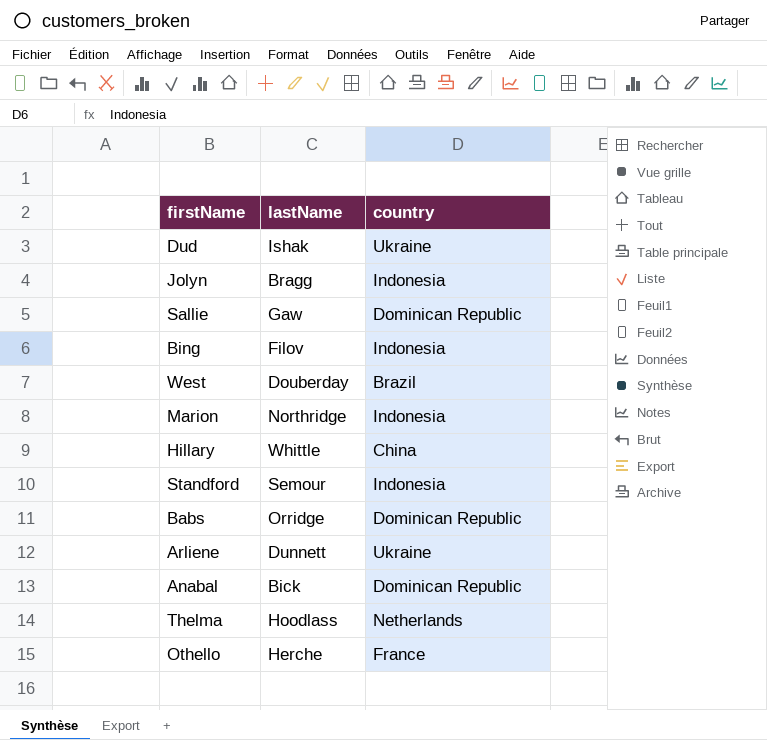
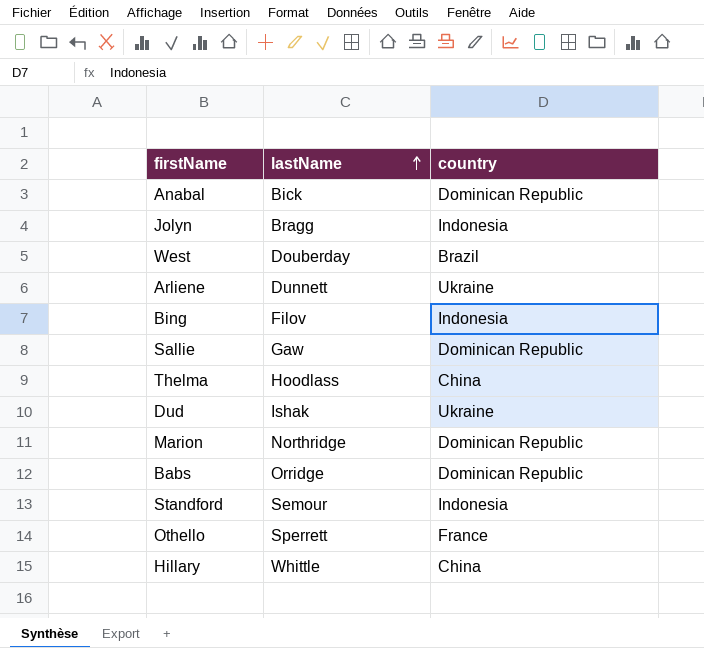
row order: none -> lastName ascending
Thelma | country: Netherlands -> China
Marion | country: Indonesia -> Dominican Republic
Othello | lastName: Herche -> Sperrett

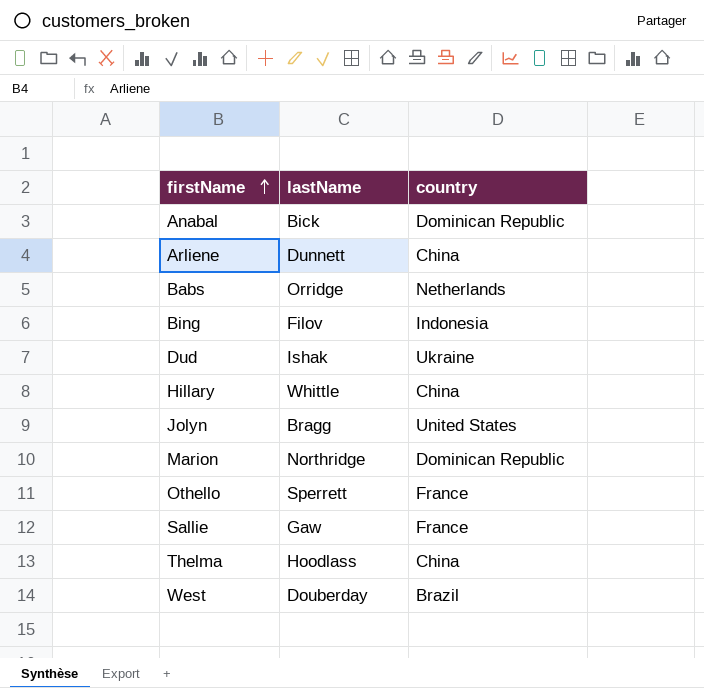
row order: lastName ascending -> firstName ascending
row Standford: Semour | Indonesia -> none
Arliene | country: Ukraine -> China
Babs | country: Dominican Republic -> Netherlands
Jolyn | country: Indonesia -> United States
Sallie | country: Dominican Republic -> France

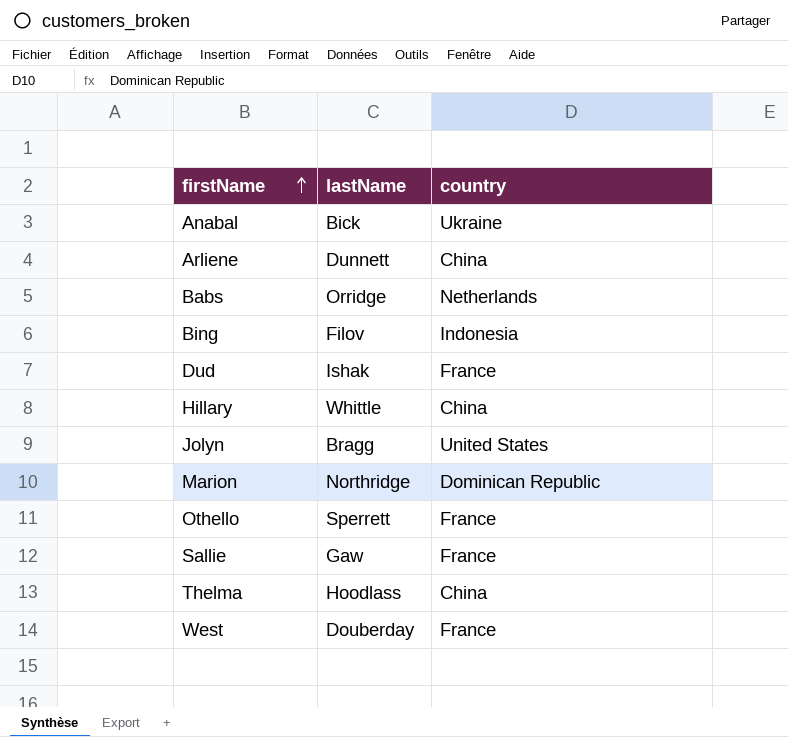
Anabal | country: Dominican Republic -> Ukraine
Dud | country: Ukraine -> France
West | country: Brazil -> France

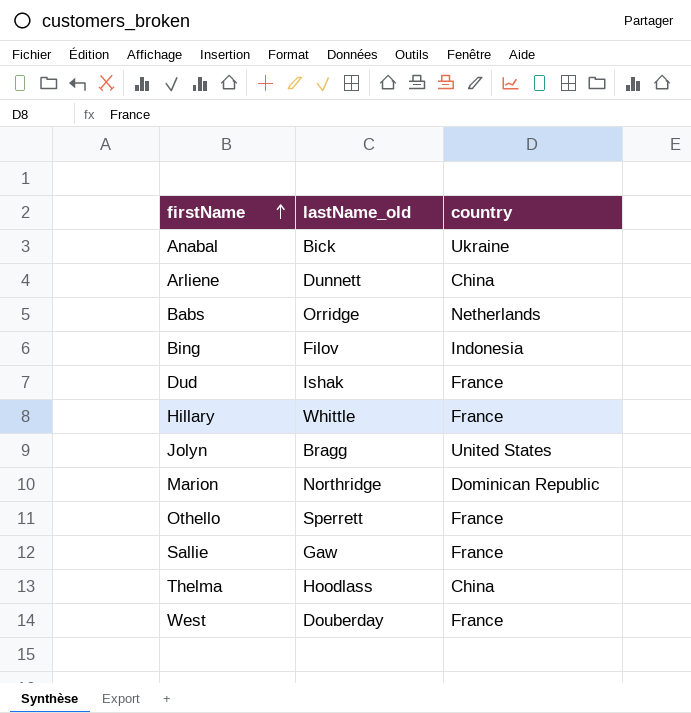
column name: lastName -> lastName_old
Hillary | country: China -> France

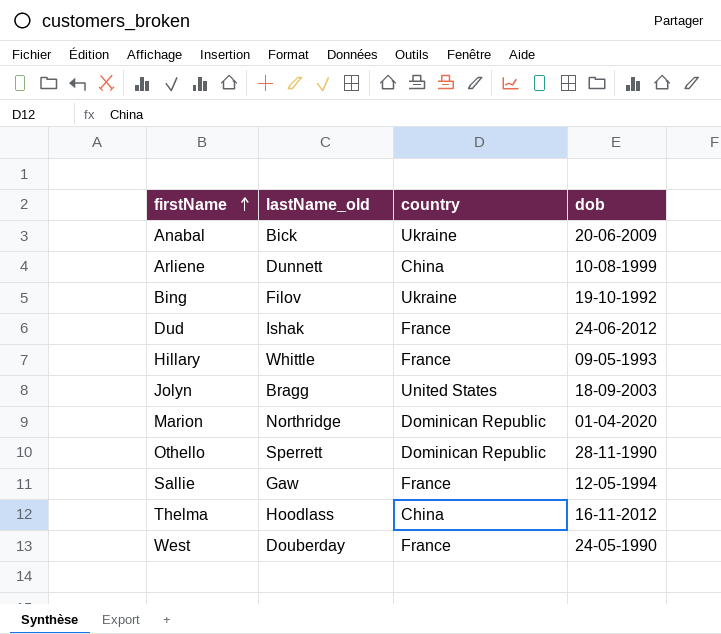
column dob | position: none -> 4
row Babs: Orridge | Netherlands -> none
Bing | country: Indonesia -> Ukraine
Othello | country: France -> Dominican Republic

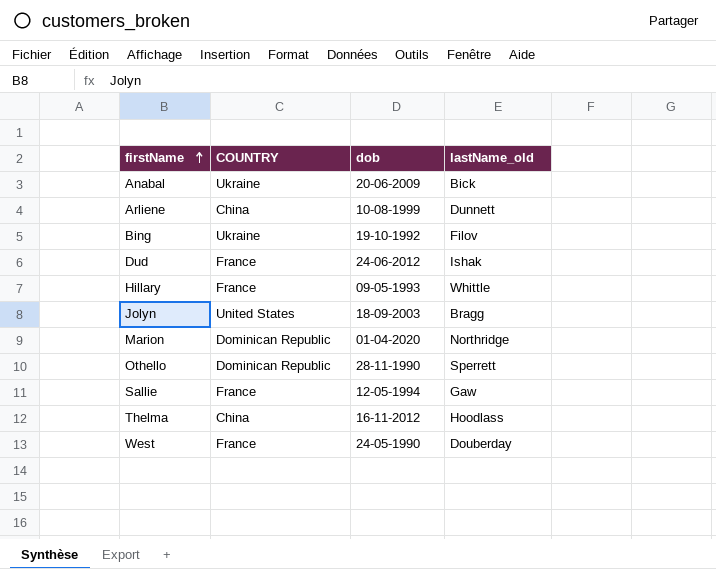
column name: country -> COUNTRY
column lastName_old | position: 2 -> 4

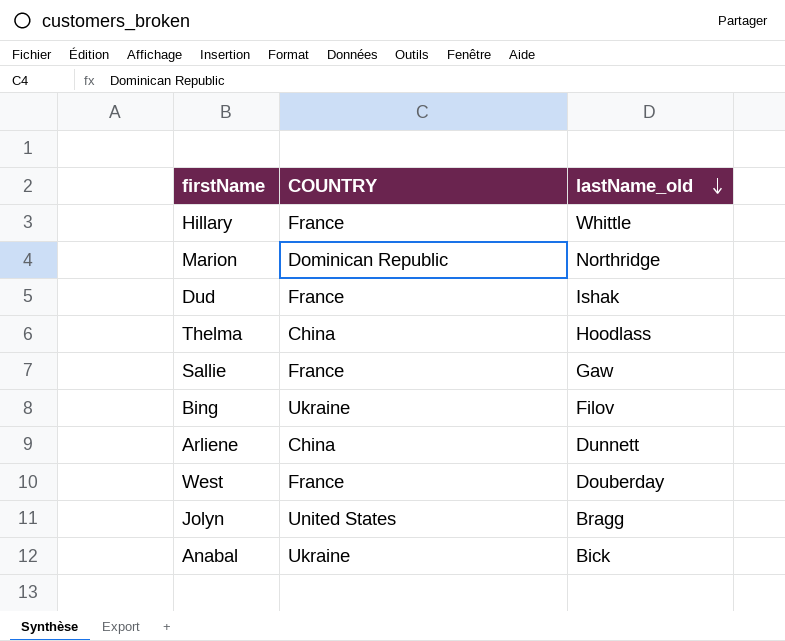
row order: firstName ascending -> lastName_old descending
column dob | position: 3 -> none
row Othello: Dominican Republic | 28-11-1990 | Sperrett -> none

